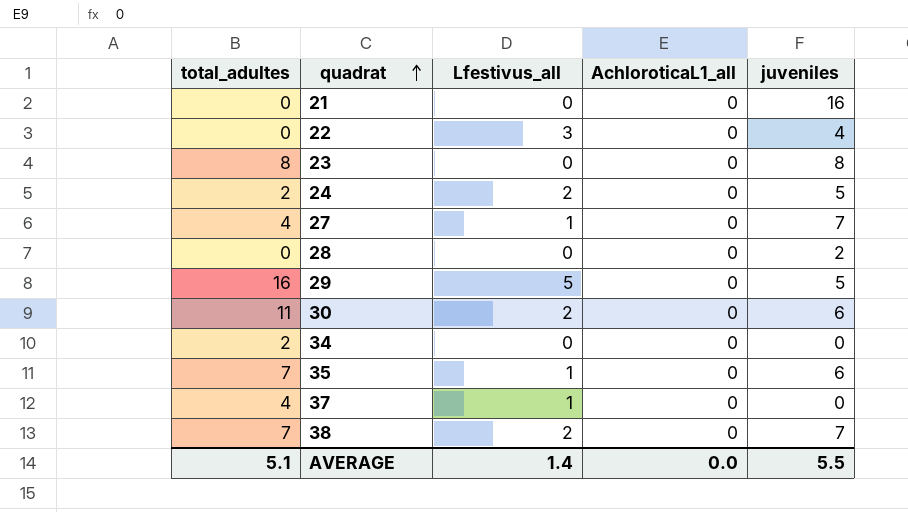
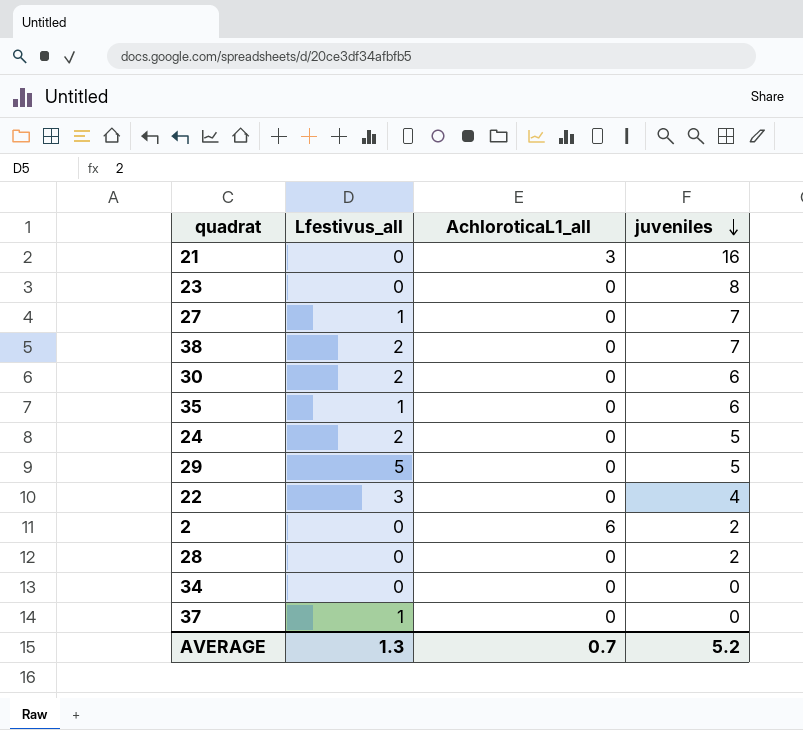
row order: quadrat ascending -> juveniles descending
column total_adultes | position: 1 -> none
21 | AchloroticaL1_all: 0 -> 3
row 2: none -> 0 | 6 | 2
AVERAGE | Lfestivus_all: 1.4 -> 1.3
AVERAGE | AchloroticaL1_all: 0.0 -> 0.7
AVERAGE | juveniles: 5.5 -> 5.2

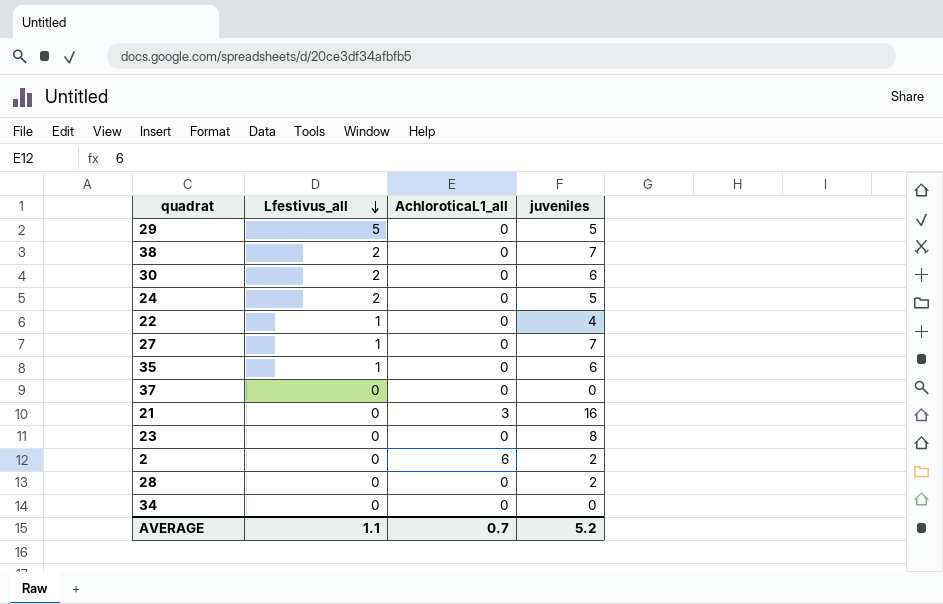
row order: juveniles descending -> Lfestivus_all descending
22 | Lfestivus_all: 3 -> 1
37 | Lfestivus_all: 1 -> 0
AVERAGE | Lfestivus_all: 1.3 -> 1.1

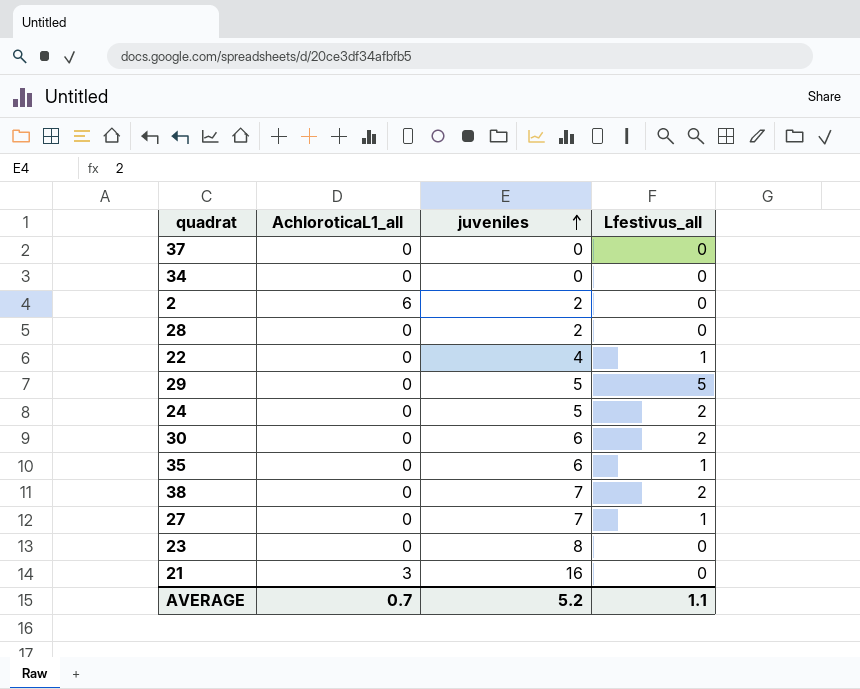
row order: Lfestivus_all descending -> juveniles ascending
column Lfestivus_all | position: 2 -> 4

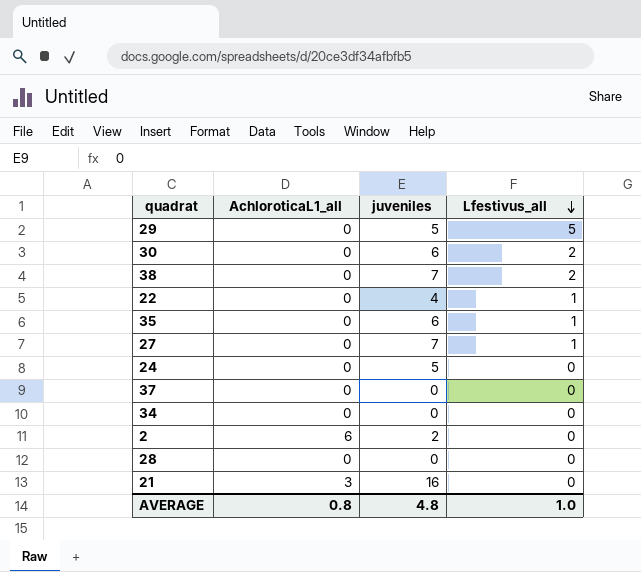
row order: juveniles ascending -> Lfestivus_all descending
row 23: 0 | 8 | 0 -> none
24 | Lfestivus_all: 2 -> 0
28 | juveniles: 2 -> 0
AVERAGE | AchloroticaL1_all: 0.7 -> 0.8
AVERAGE | juveniles: 5.2 -> 4.8
AVERAGE | Lfestivus_all: 1.1 -> 1.0

